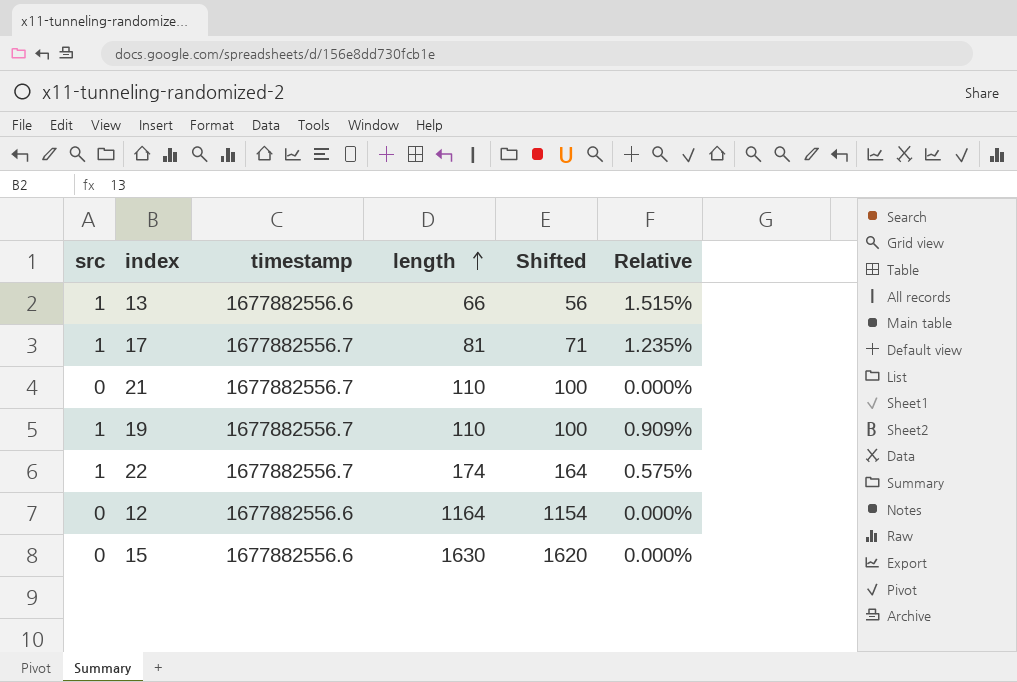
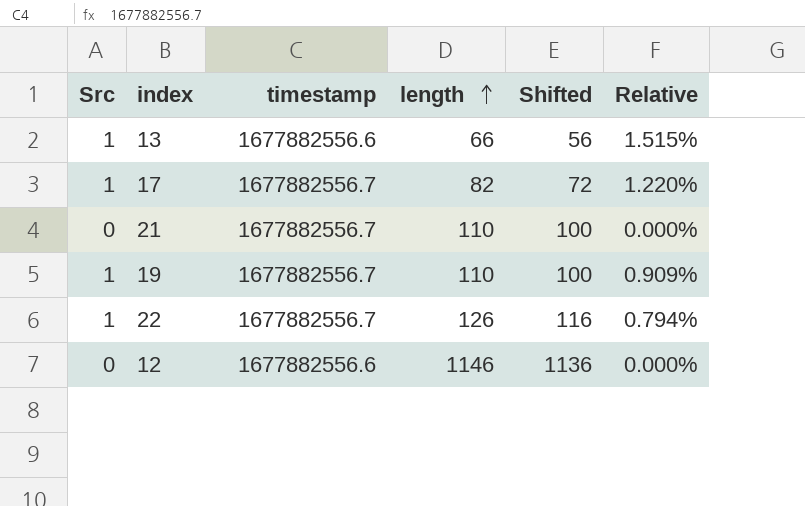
column name: src -> Src
row 15: 0 | 1677882556.6 | 1630 | 1620 | 0.000% -> none
17 | length: 81 -> 82
17 | Shifted: 71 -> 72
17 | Relative: 1.235% -> 1.220%
22 | length: 174 -> 126
22 | Shifted: 164 -> 116
22 | Relative: 0.575% -> 0.794%
12 | length: 1164 -> 1146
12 | Shifted: 1154 -> 1136

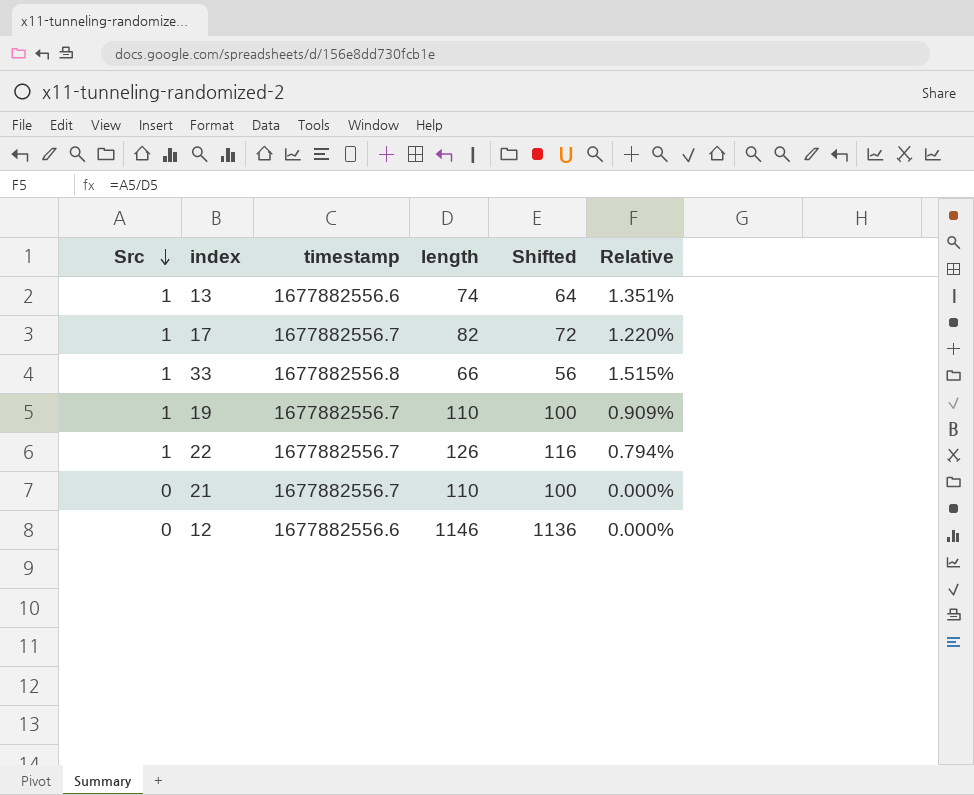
row order: length ascending -> Src descending
13 | length: 66 -> 74
13 | Shifted: 56 -> 64
13 | Relative: 1.515% -> 1.351%
row 33: none -> 1 | 1677882556.8 | 66 | 56 | 1.515%

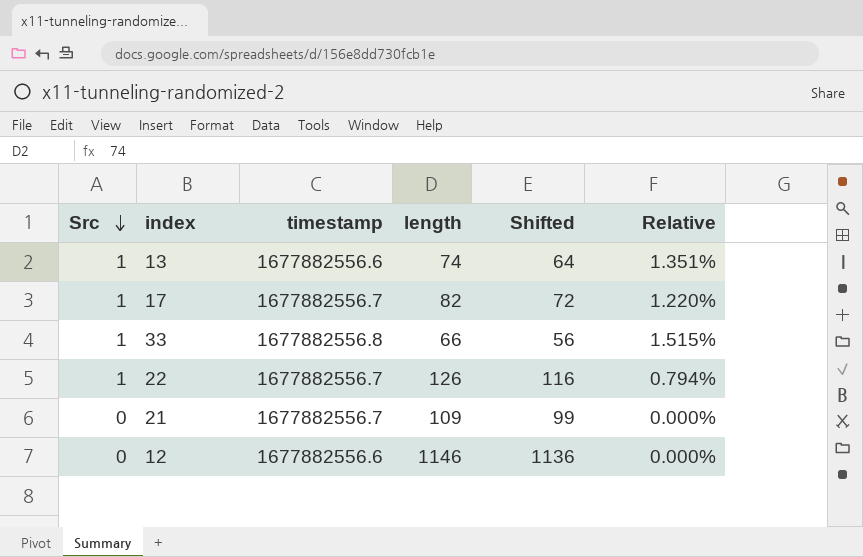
row 19: 1 | 1677882556.7 | 110 | 100 | 0.909% -> none
21 | length: 110 -> 109
21 | Shifted: 100 -> 99

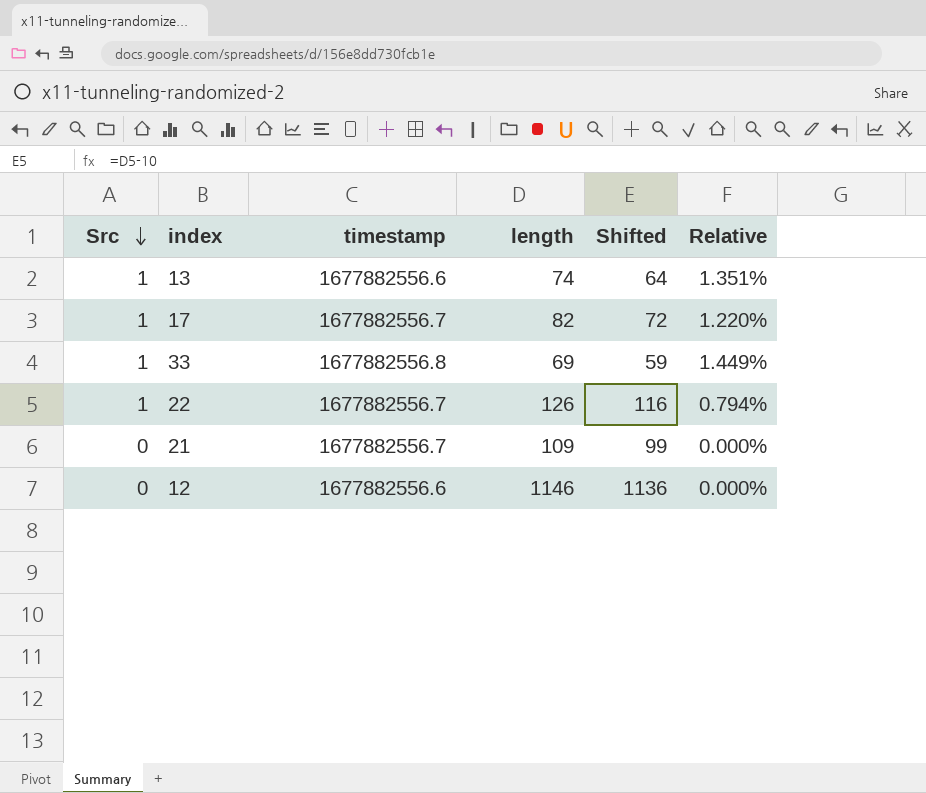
33 | length: 66 -> 69
33 | Shifted: 56 -> 59
33 | Relative: 1.515% -> 1.449%

